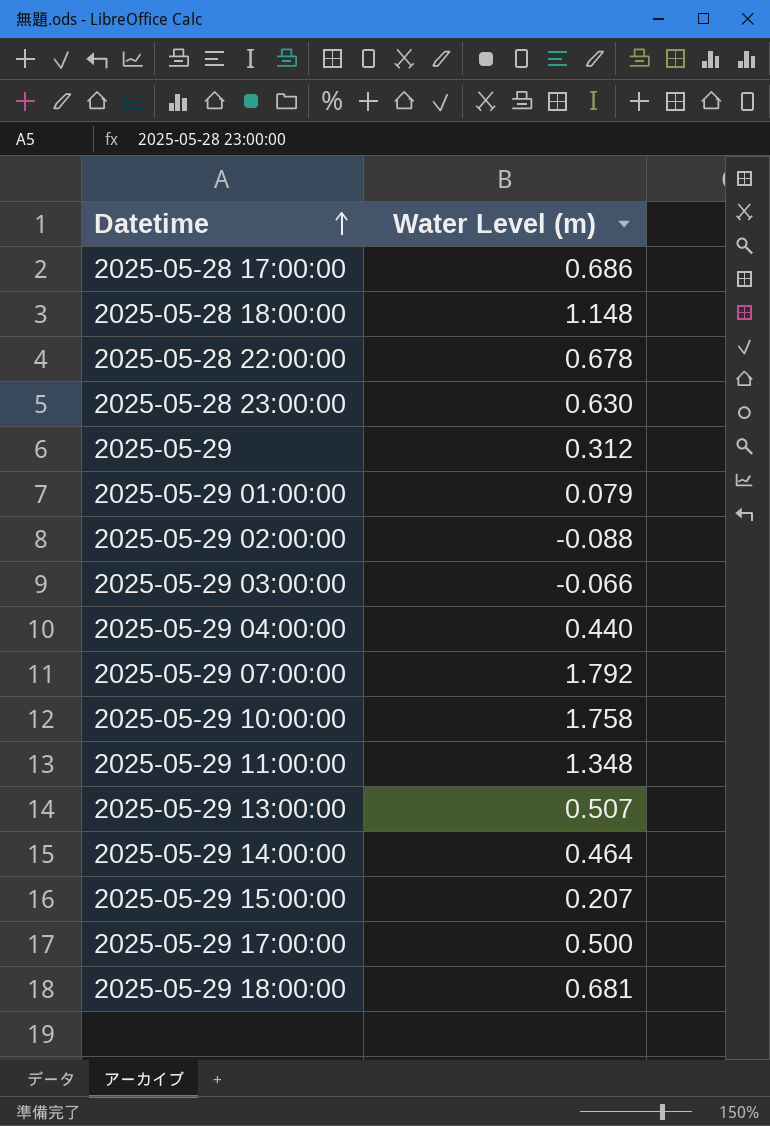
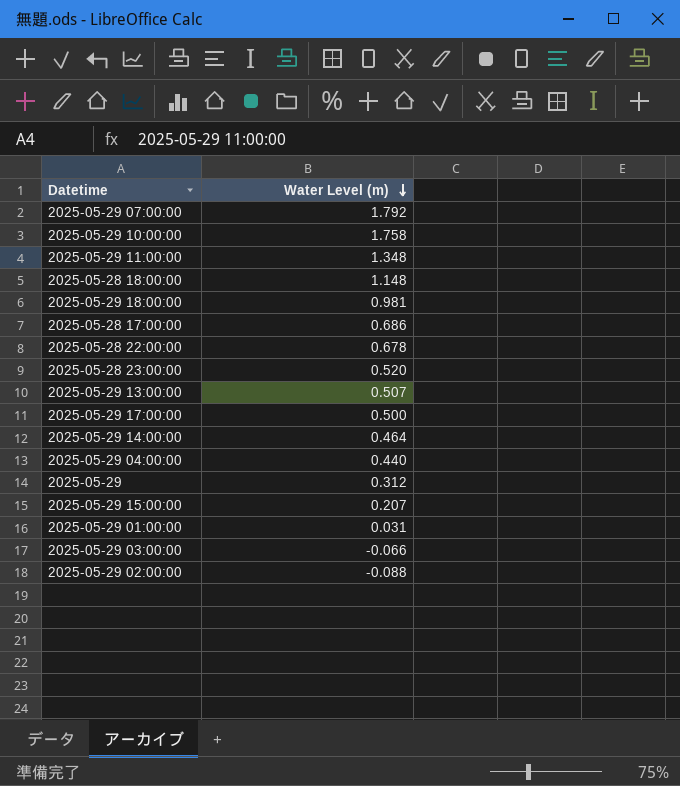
row order: Datetime ascending -> Water Level (m) descending
2025-05-29 18:00:00 | Water Level (m): 0.681 -> 0.981
2025-05-28 23:00:00 | Water Level (m): 0.630 -> 0.520
2025-05-29 01:00:00 | Water Level (m): 0.079 -> 0.031

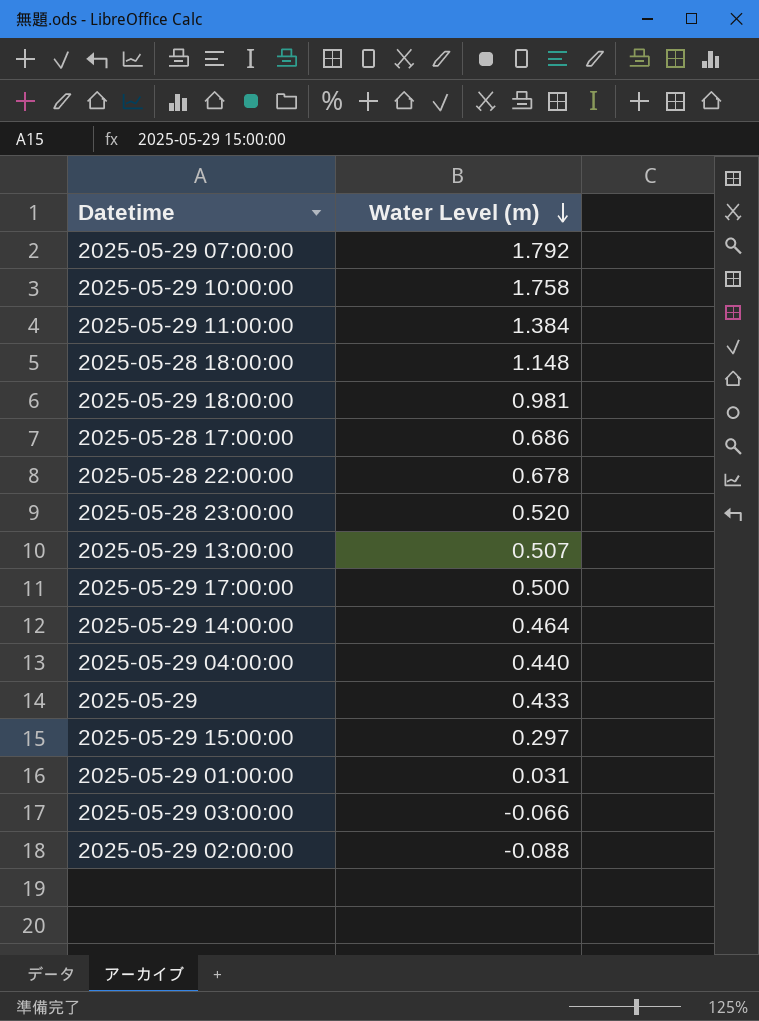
2025-05-29 11:00:00 | Water Level (m): 1.348 -> 1.384
2025-05-29 | Water Level (m): 0.312 -> 0.433
2025-05-29 15:00:00 | Water Level (m): 0.207 -> 0.297

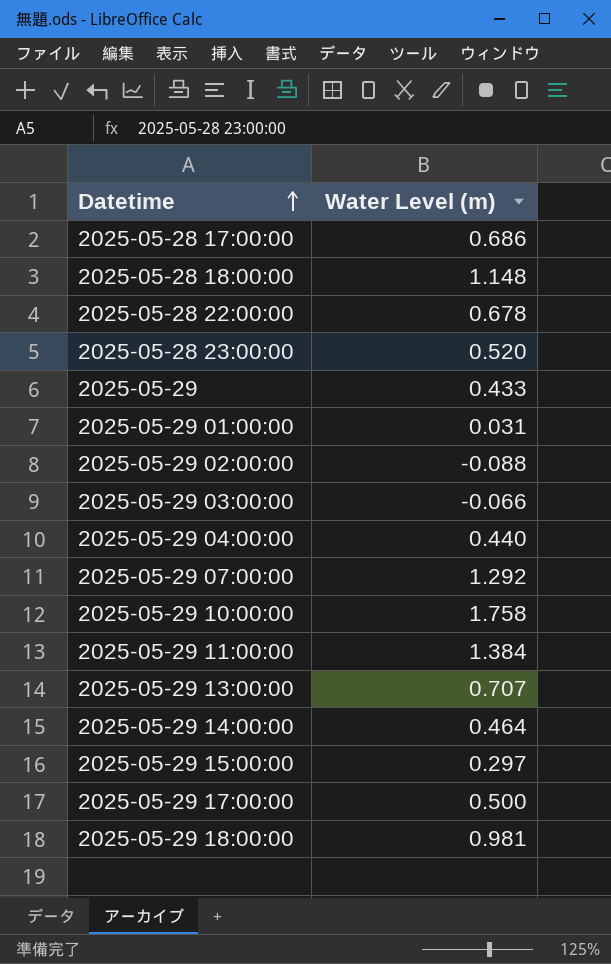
row order: Water Level (m) descending -> Datetime ascending
2025-05-29 07:00:00 | Water Level (m): 1.792 -> 1.292
2025-05-29 13:00:00 | Water Level (m): 0.507 -> 0.707

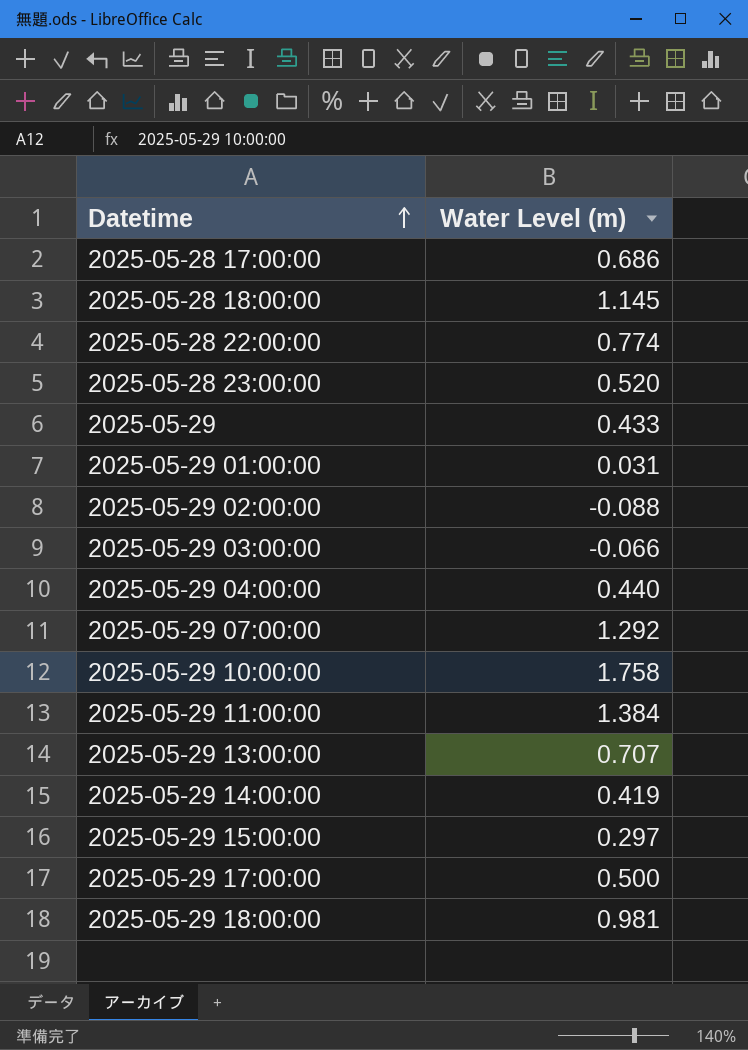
2025-05-28 18:00:00 | Water Level (m): 1.148 -> 1.145
2025-05-28 22:00:00 | Water Level (m): 0.678 -> 0.774
2025-05-29 14:00:00 | Water Level (m): 0.464 -> 0.419

